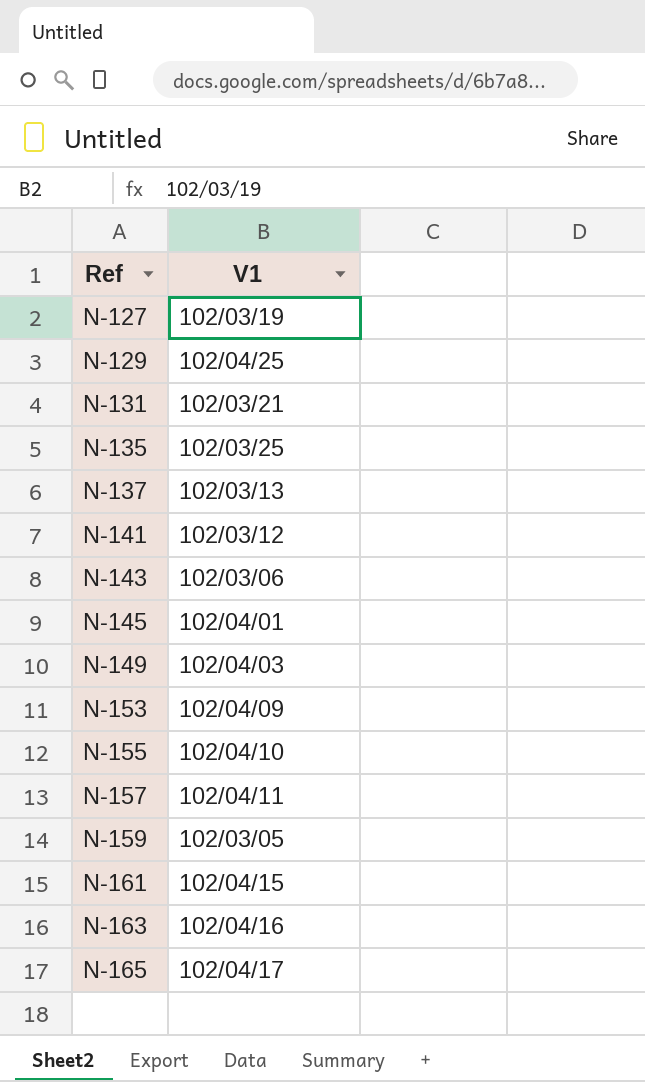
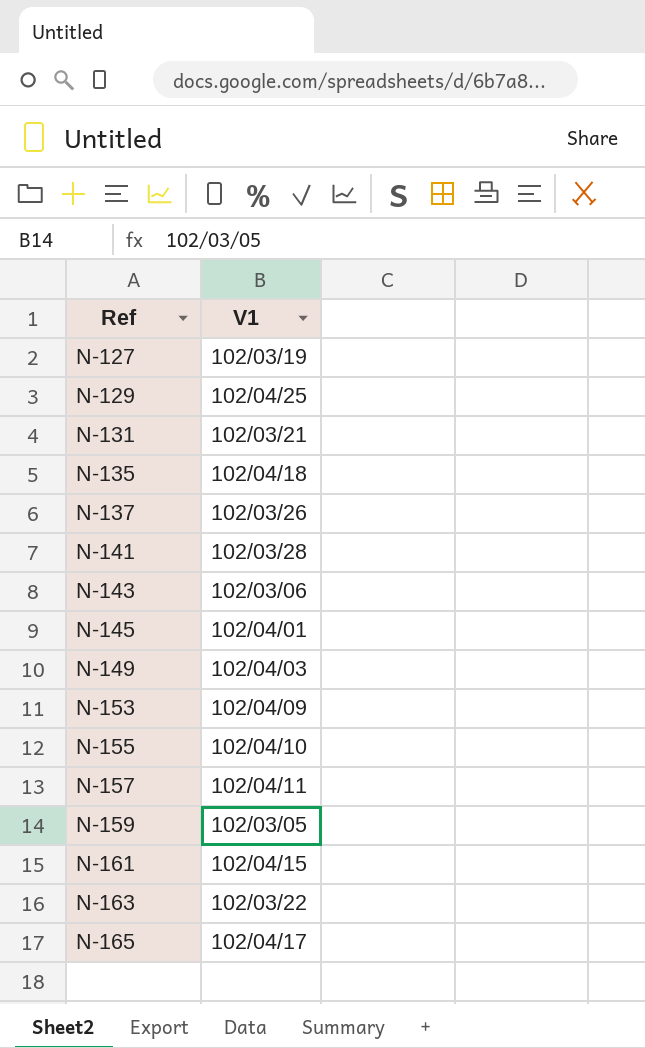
N-135 | V1: 102/03/25 -> 102/04/18
N-137 | V1: 102/03/13 -> 102/03/26
N-141 | V1: 102/03/12 -> 102/03/28
N-163 | V1: 102/04/16 -> 102/03/22

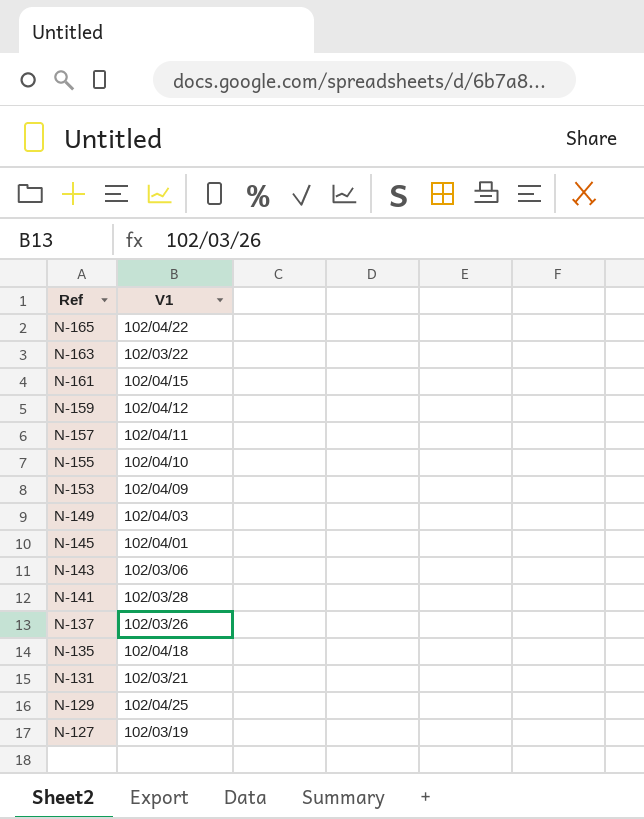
row order: Ref ascending -> Ref descending
N-165 | V1: 102/04/17 -> 102/04/22
N-159 | V1: 102/03/05 -> 102/04/12

